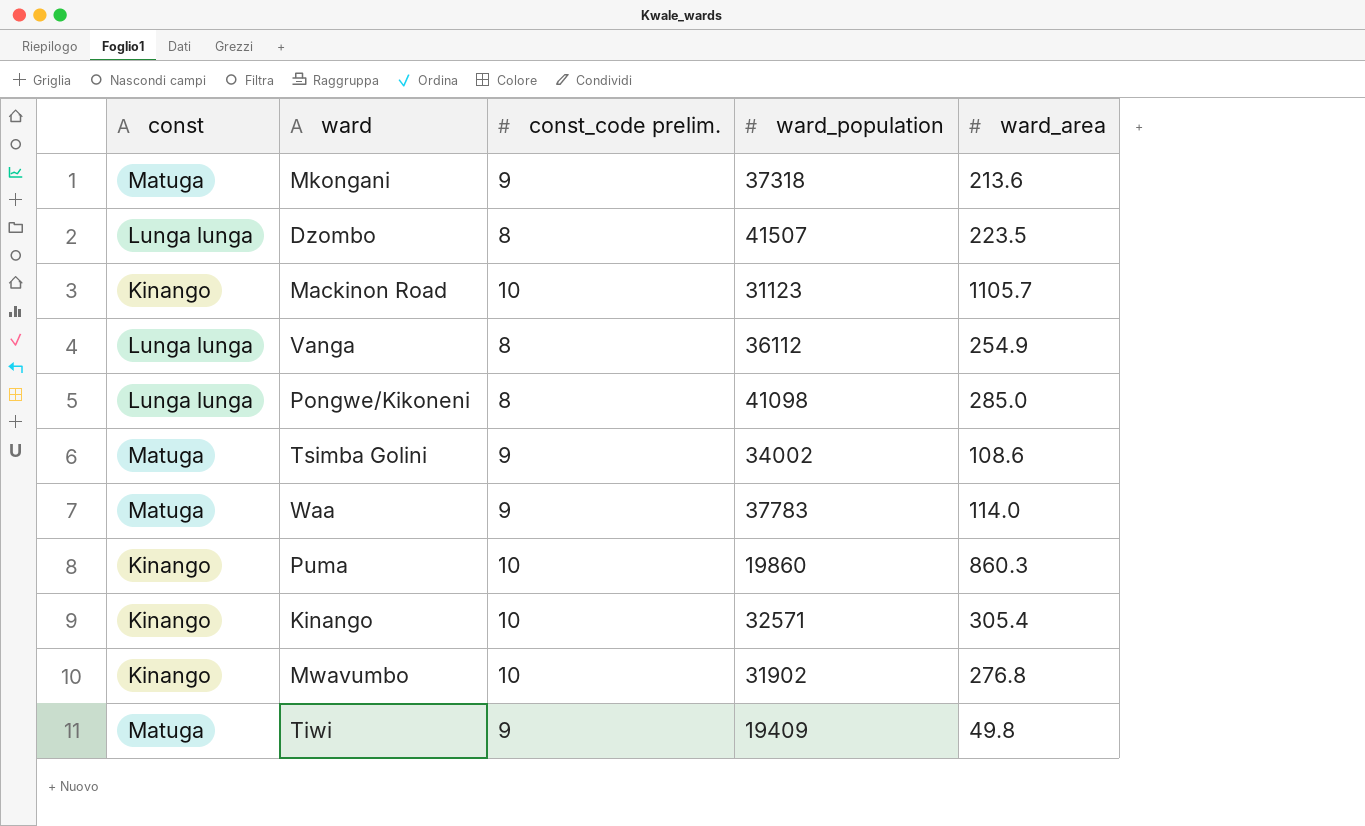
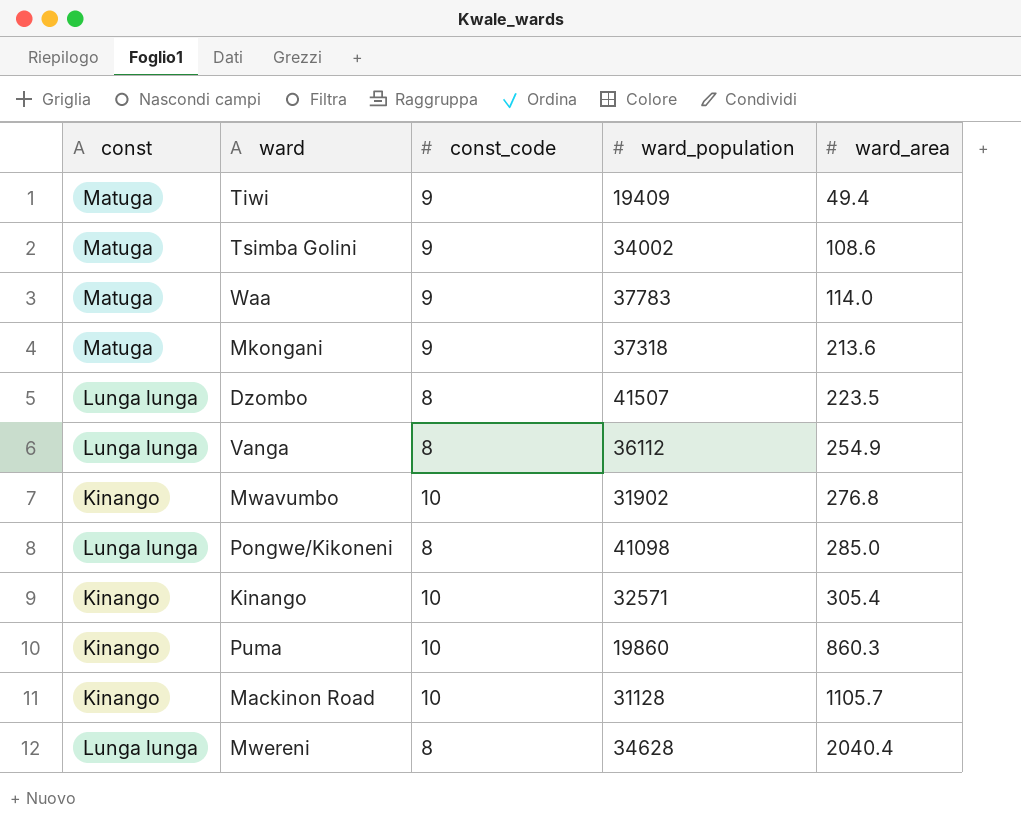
row order: none -> ward_area ascending
column name: const_code prelim. -> const_code
Tiwi | ward_area: 49.8 -> 49.4
Mackinon Road | ward_population: 31123 -> 31128
row Mwereni: none -> Lunga lunga | 8 | 34628 | 2040.4

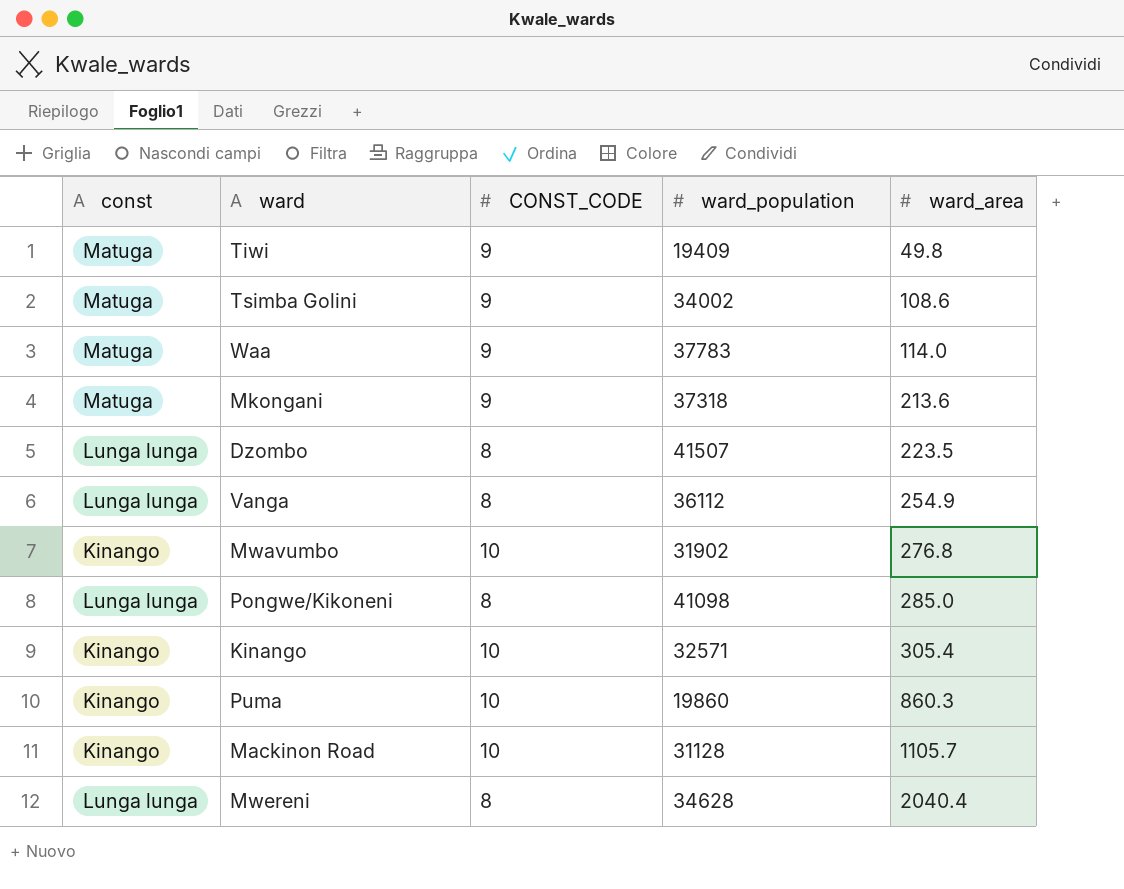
column name: const_code -> CONST_CODE
Tiwi | ward_area: 49.4 -> 49.8

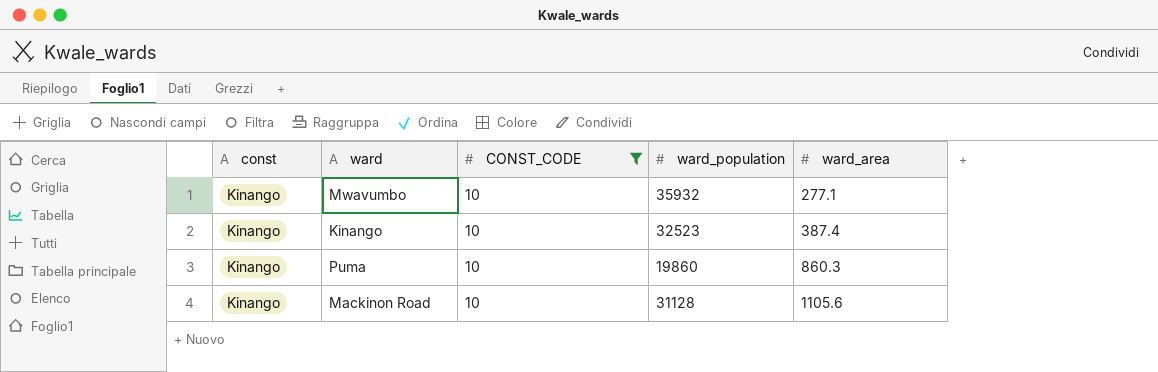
filter: none -> CONST_CODE = 10
Mwavumbo | ward_population: 31902 -> 35932
Mwavumbo | ward_area: 276.8 -> 277.1
Kinango | ward_population: 32571 -> 32523
Kinango | ward_area: 305.4 -> 387.4
Mackinon Road | ward_area: 1105.7 -> 1105.6

